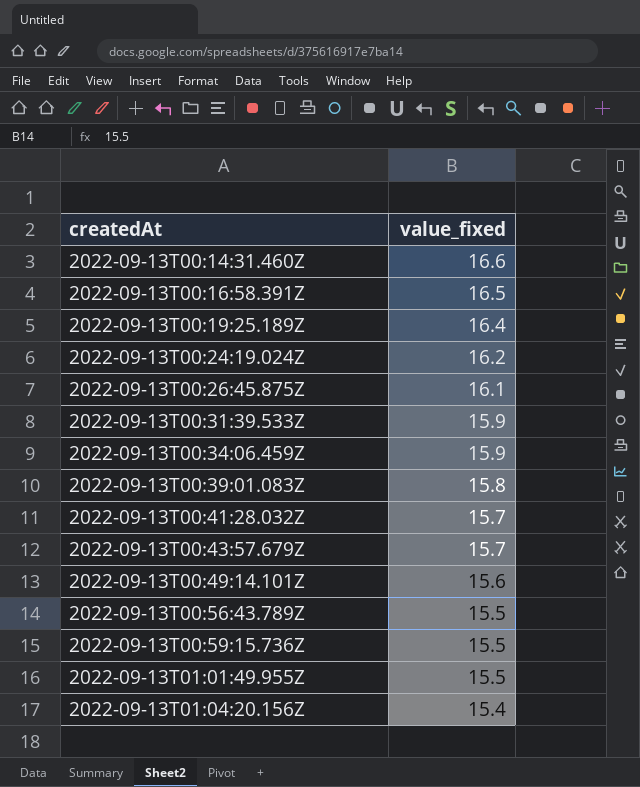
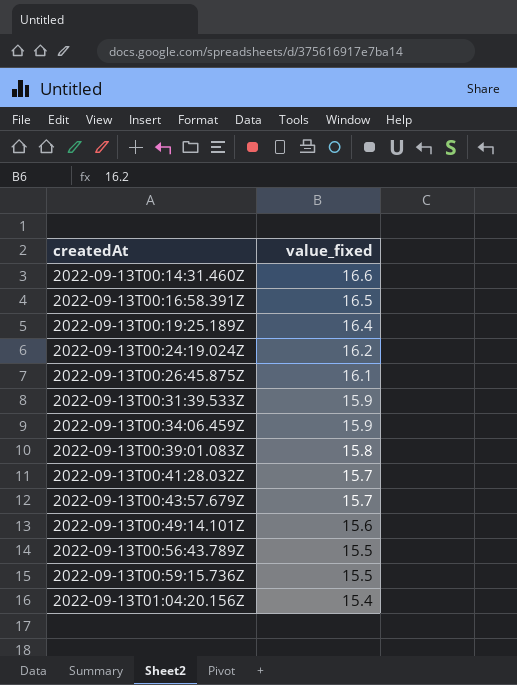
row 2022-09-13T01:01:49.955Z: 15.5 -> none

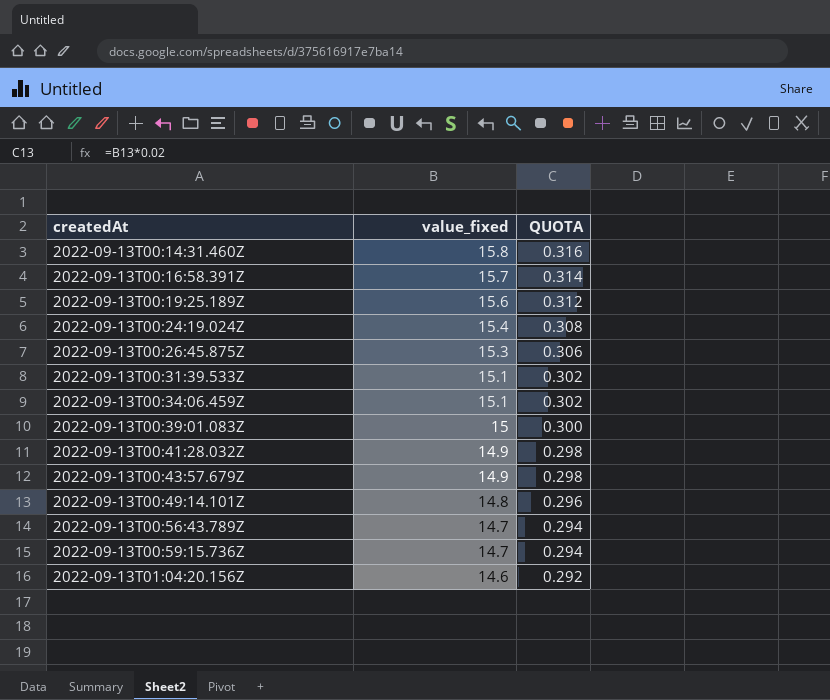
column QUOTA | formula: none -> [value_fixed] * 0.02
2022-09-13T00:14:31.460Z | value_fixed: 16.6 -> 15.8
2022-09-13T00:16:58.391Z | value_fixed: 16.5 -> 15.7
2022-09-13T00:19:25.189Z | value_fixed: 16.4 -> 15.6
2022-09-13T00:24:19.024Z | value_fixed: 16.2 -> 15.4
2022-09-13T00:26:45.875Z | value_fixed: 16.1 -> 15.3
2022-09-13T00:31:39.533Z | value_fixed: 15.9 -> 15.1
2022-09-13T00:34:06.459Z | value_fixed: 15.9 -> 15.1
2022-09-13T00:39:01.083Z | value_fixed: 15.8 -> 15
2022-09-13T00:41:28.032Z | value_fixed: 15.7 -> 14.9
2022-09-13T00:43:57.679Z | value_fixed: 15.7 -> 14.9
2022-09-13T00:49:14.101Z | value_fixed: 15.6 -> 14.8
2022-09-13T00:56:43.789Z | value_fixed: 15.5 -> 14.7
2022-09-13T00:59:15.736Z | value_fixed: 15.5 -> 14.7
2022-09-13T01:04:20.156Z | value_fixed: 15.4 -> 14.6

